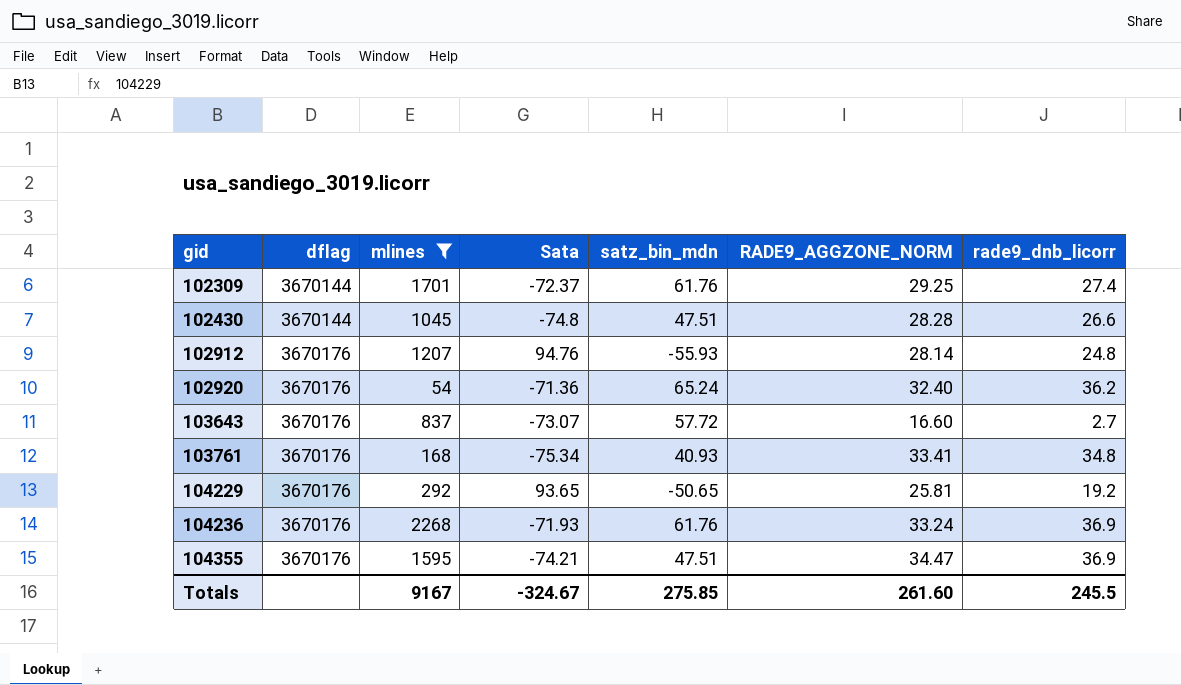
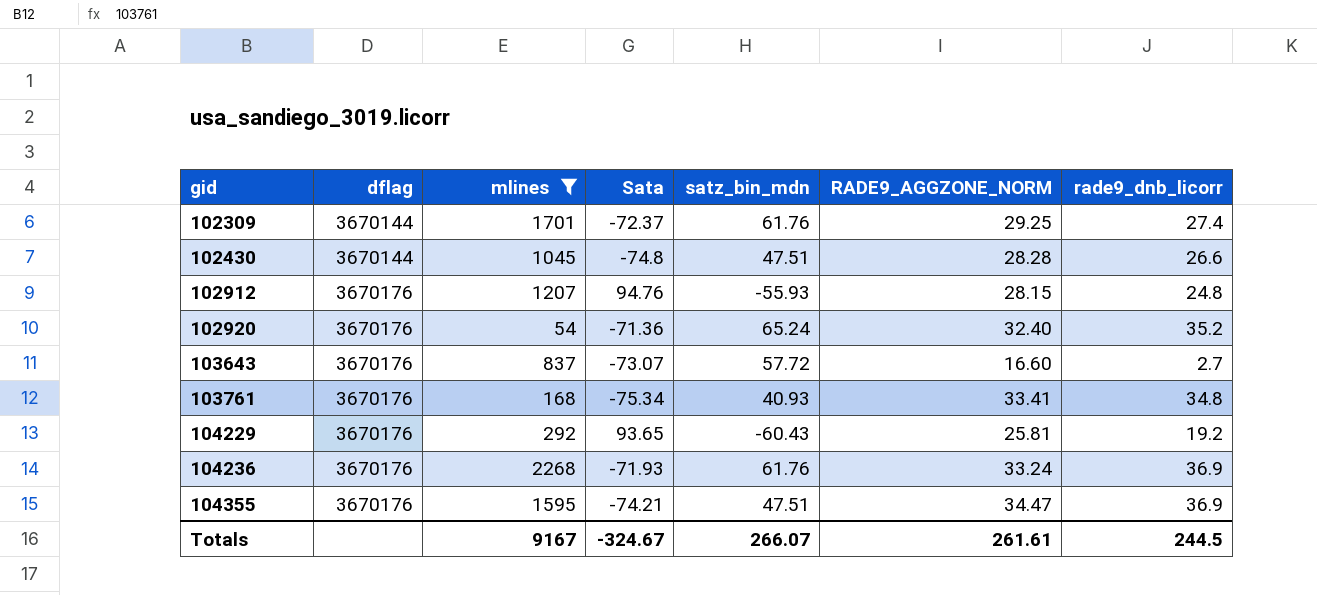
102912 | RADE9_AGGZONE_NORM: 28.14 -> 28.15
102920 | rade9_dnb_licorr: 36.2 -> 35.2
104229 | satz_bin_mdn: -50.65 -> -60.43
Totals | satz_bin_mdn: 275.85 -> 266.07
Totals | RADE9_AGGZONE_NORM: 261.60 -> 261.61
Totals | rade9_dnb_licorr: 245.5 -> 244.5

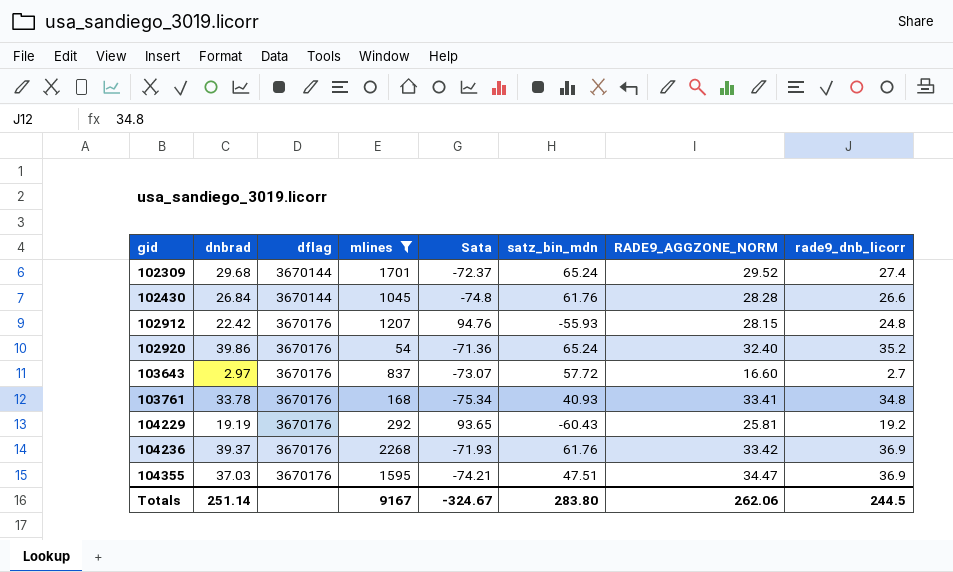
column dnbrad | position: none -> 2
102309 | satz_bin_mdn: 61.76 -> 65.24
102309 | RADE9_AGGZONE_NORM: 29.25 -> 29.52
102430 | satz_bin_mdn: 47.51 -> 61.76
104236 | RADE9_AGGZONE_NORM: 33.24 -> 33.42
Totals | satz_bin_mdn: 266.07 -> 283.80
Totals | RADE9_AGGZONE_NORM: 261.61 -> 262.06

